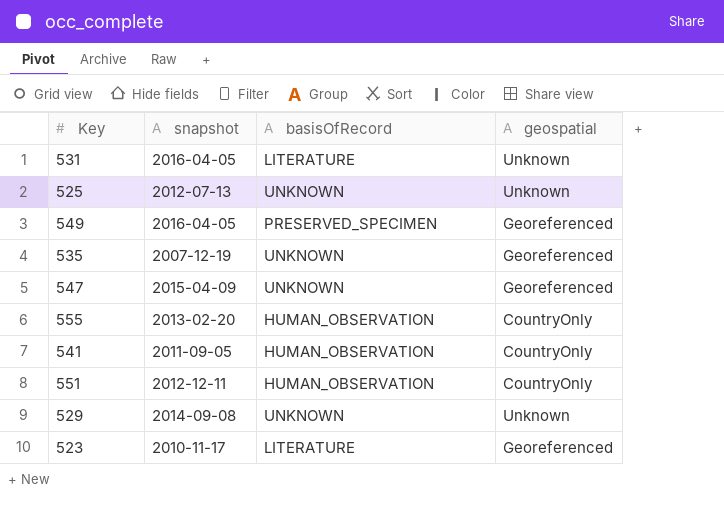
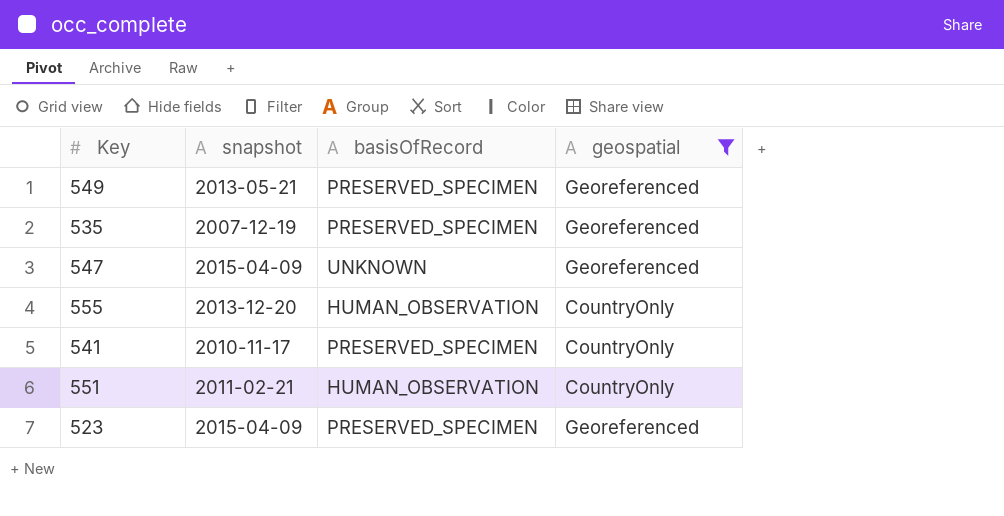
filter: none -> geospatial != Unknown
549 | snapshot: 2016-04-05 -> 2013-05-21
535 | basisOfRecord: UNKNOWN -> PRESERVED_SPECIMEN
555 | snapshot: 2013-02-20 -> 2013-12-20
541 | snapshot: 2011-09-05 -> 2010-11-17
541 | basisOfRecord: HUMAN_OBSERVATION -> PRESERVED_SPECIMEN
551 | snapshot: 2012-12-11 -> 2011-02-21
523 | snapshot: 2010-11-17 -> 2015-04-09
523 | basisOfRecord: LITERATURE -> PRESERVED_SPECIMEN

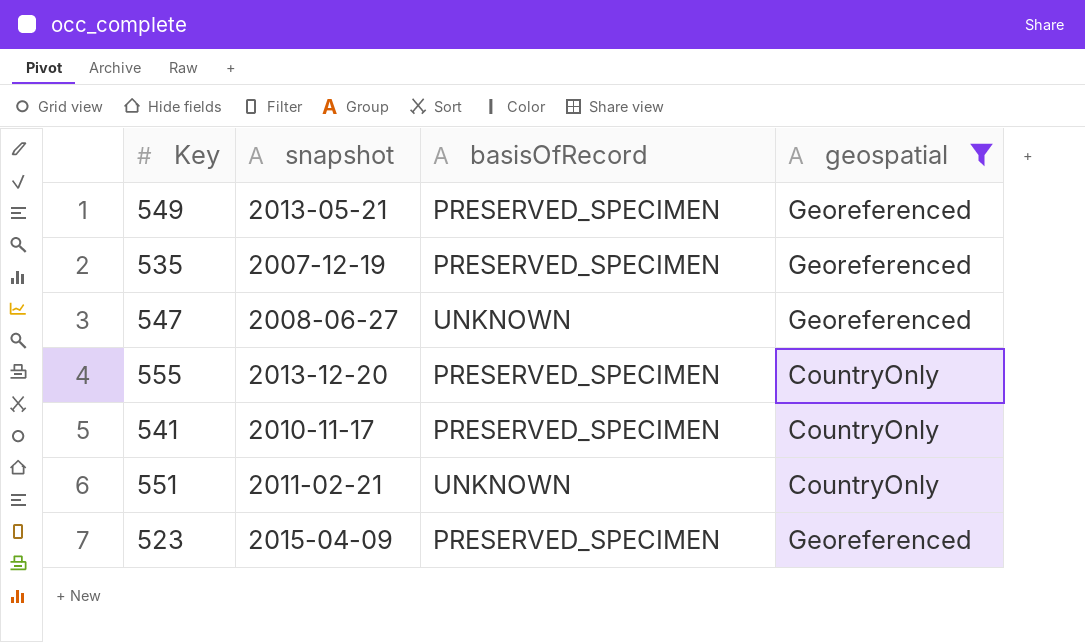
547 | snapshot: 2015-04-09 -> 2008-06-27
555 | basisOfRecord: HUMAN_OBSERVATION -> PRESERVED_SPECIMEN
551 | basisOfRecord: HUMAN_OBSERVATION -> UNKNOWN

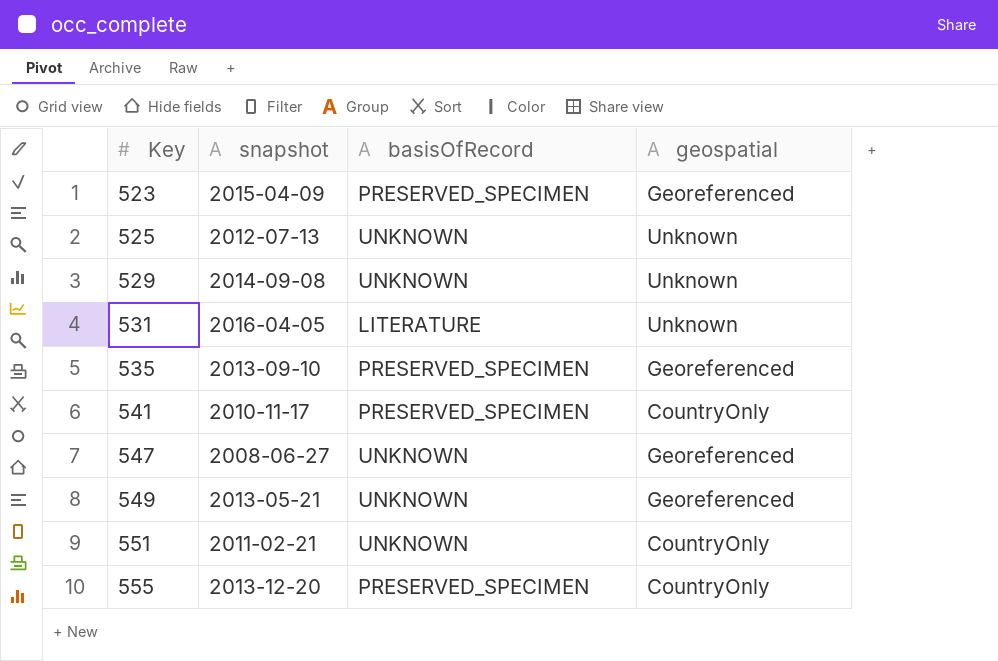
filter: geospatial != Unknown -> none
row order: none -> Key ascending
535 | snapshot: 2007-12-19 -> 2013-09-10
549 | basisOfRecord: PRESERVED_SPECIMEN -> UNKNOWN

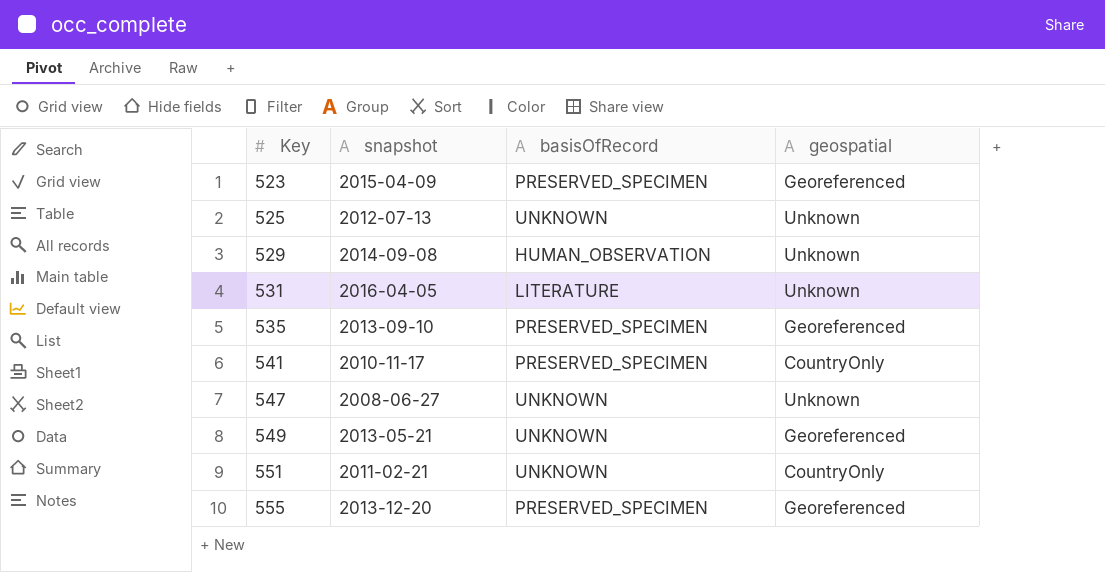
529 | basisOfRecord: UNKNOWN -> HUMAN_OBSERVATION
547 | geospatial: Georeferenced -> Unknown
555 | geospatial: CountryOnly -> Georeferenced

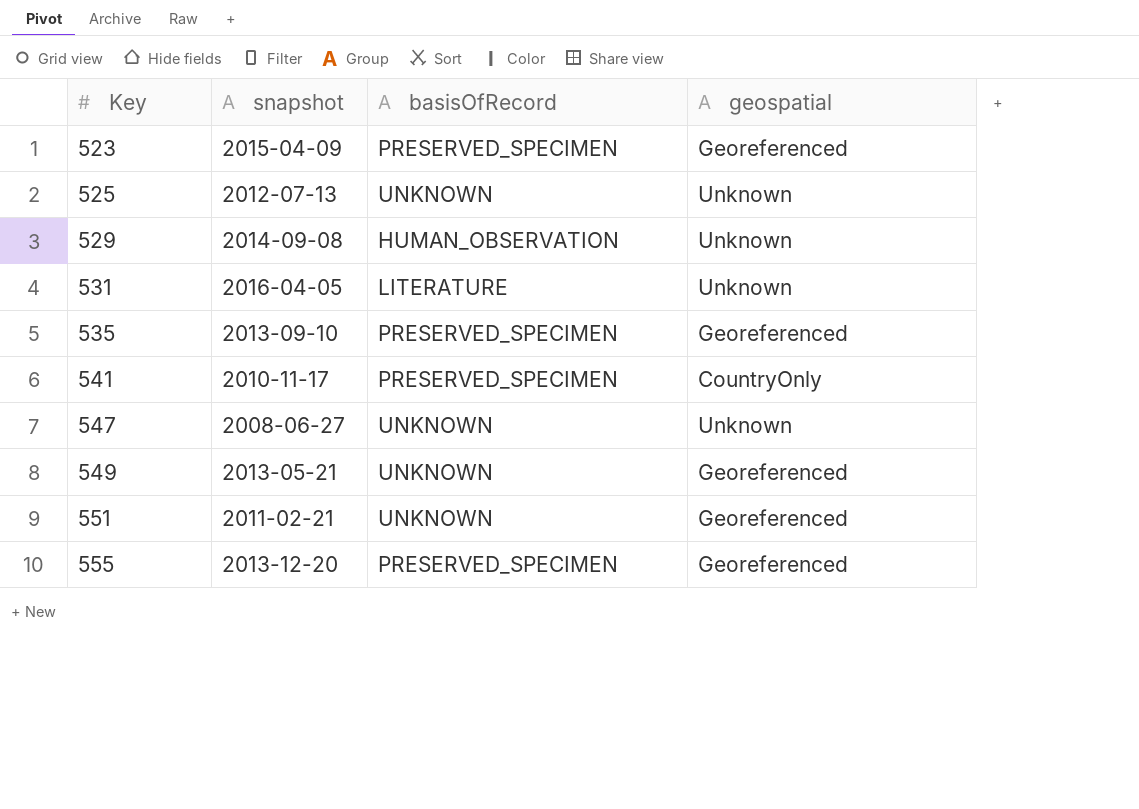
551 | geospatial: CountryOnly -> Georeferenced

